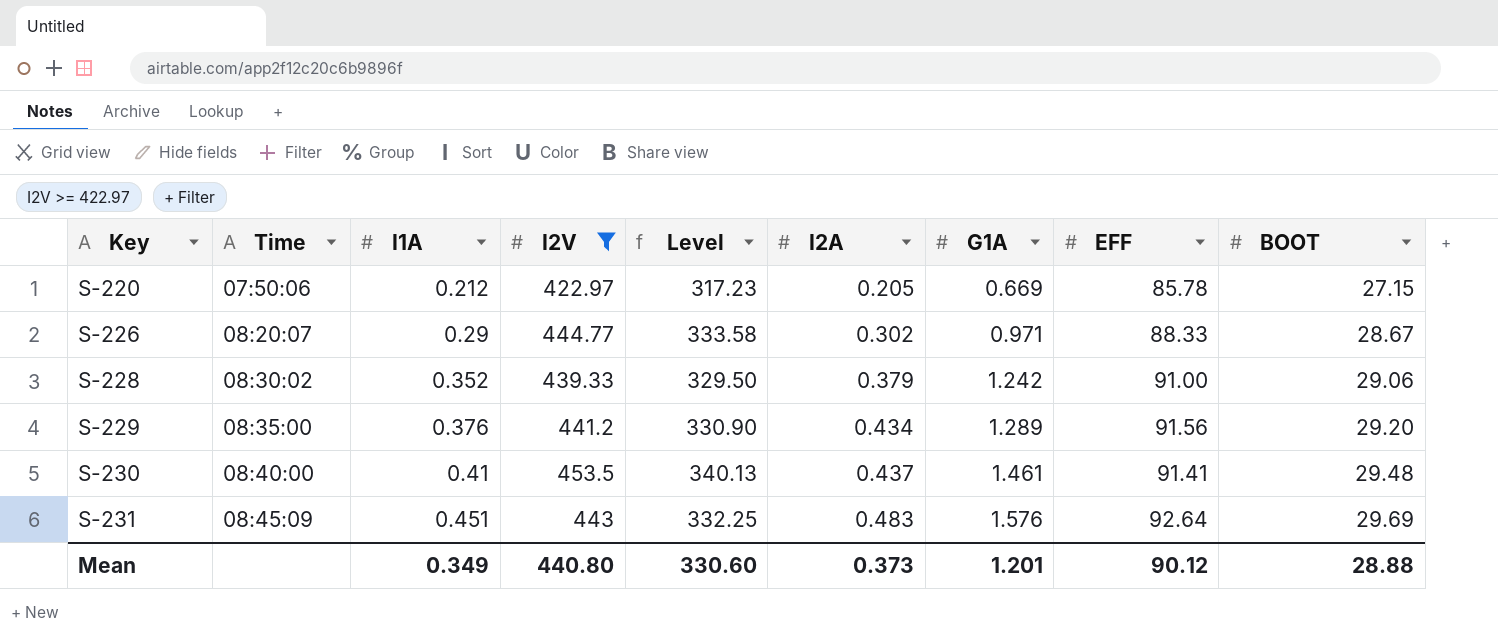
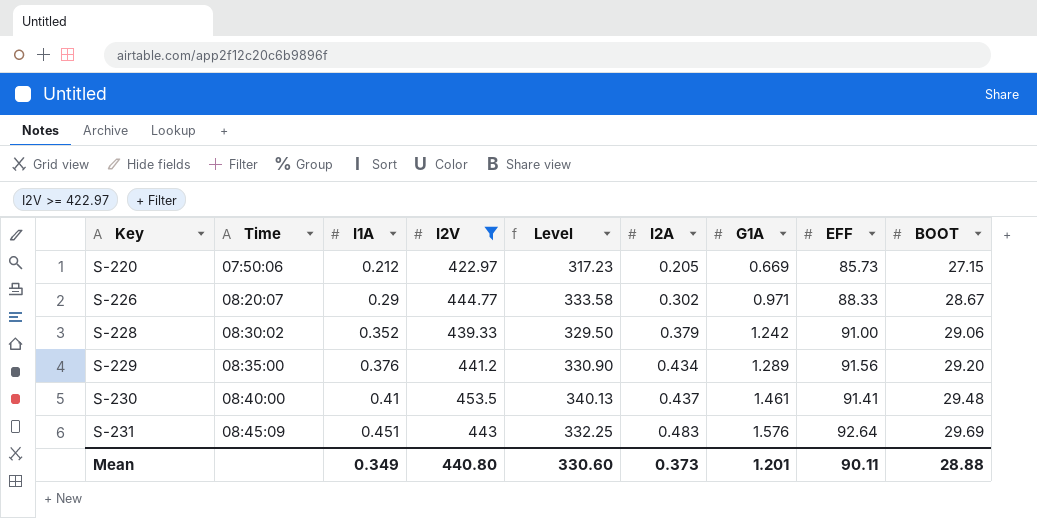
S-220 | EFF: 85.78 -> 85.73
Mean | EFF: 90.12 -> 90.11

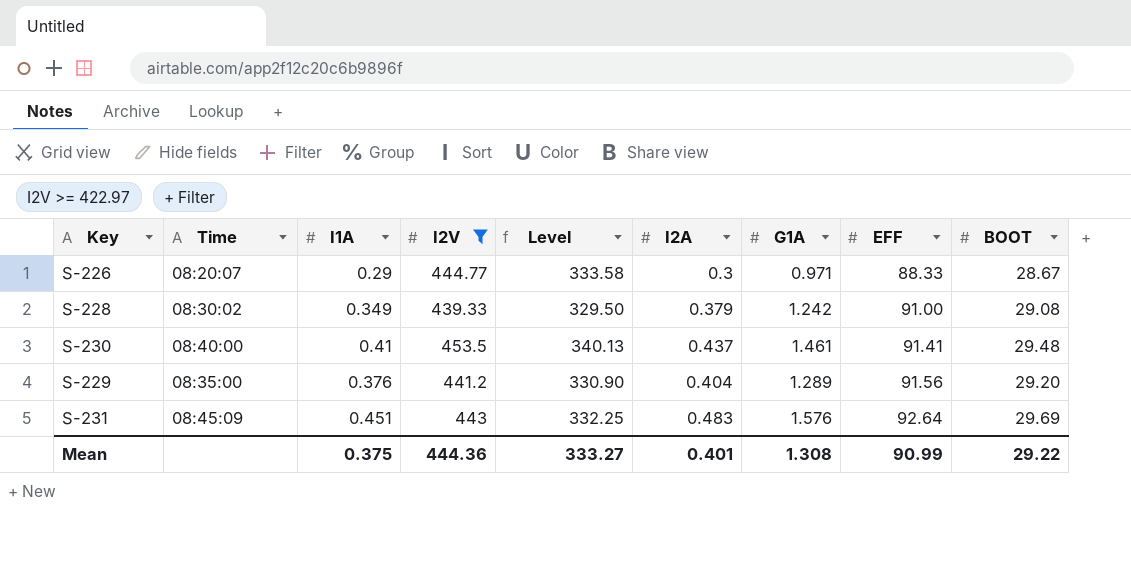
row order: Key ascending -> EFF ascending
row S-220: 07:50:06 | 0.212 | 422.97 | 317.23 | 0.205 | 0.669 | 85.73 | 27.15 -> none
S-226 | I2A: 0.302 -> 0.3
S-228 | I1A: 0.352 -> 0.349
S-228 | BOOT: 29.06 -> 29.08
S-229 | I2A: 0.434 -> 0.404
Mean | I1A: 0.349 -> 0.375
Mean | I2V: 440.80 -> 444.36
Mean | Level: 330.60 -> 333.27
Mean | I2A: 0.373 -> 0.401
Mean | G1A: 1.201 -> 1.308
Mean | EFF: 90.11 -> 90.99
Mean | BOOT: 28.88 -> 29.22

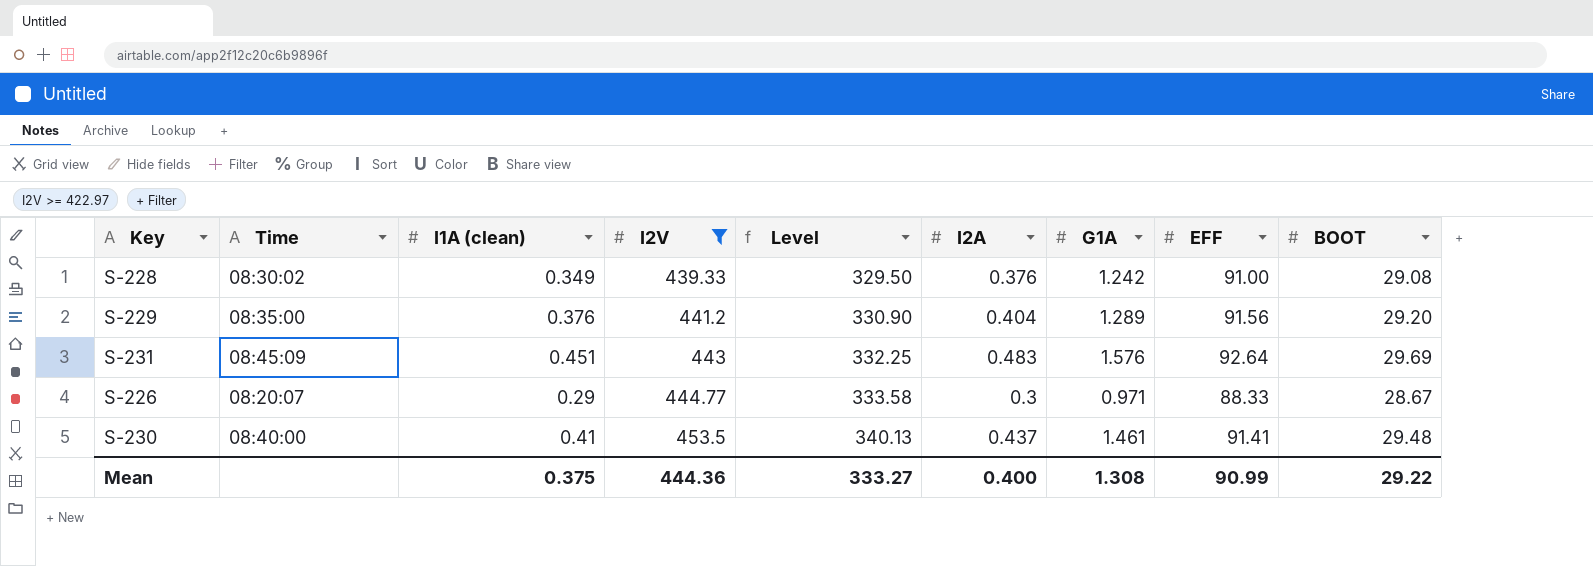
row order: EFF ascending -> I2V ascending
column name: I1A -> I1A (clean)
S-228 | I2A: 0.379 -> 0.376
Mean | I2A: 0.401 -> 0.400

